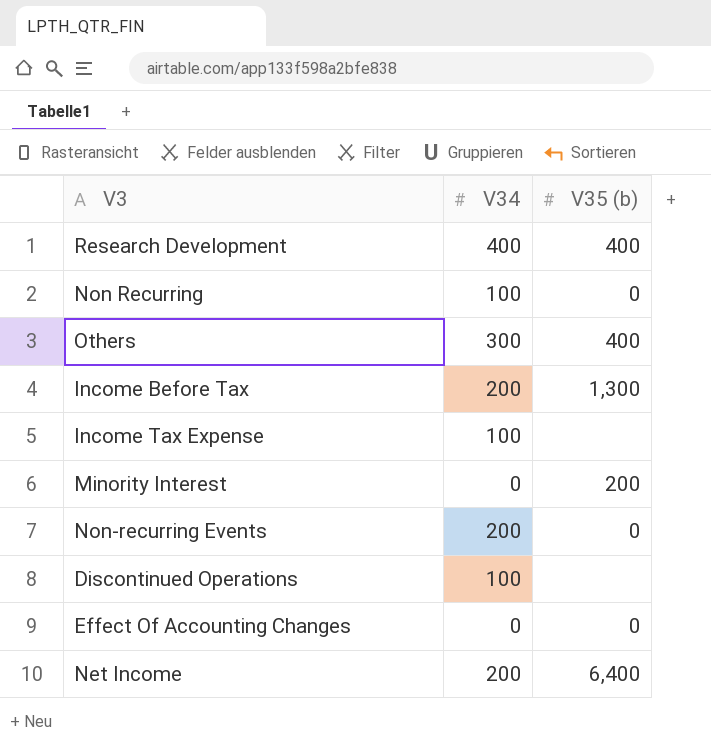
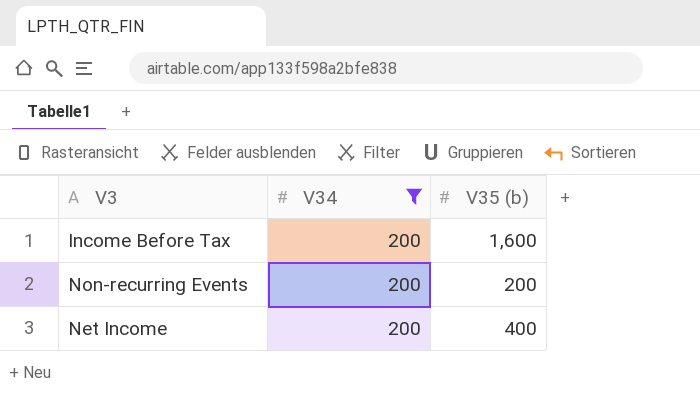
filter: none -> V34 = 200
Income Before Tax | V35 (b): 1,300 -> 1,600
Non-recurring Events | V35 (b): 0 -> 200
Net Income | V35 (b): 6,400 -> 400

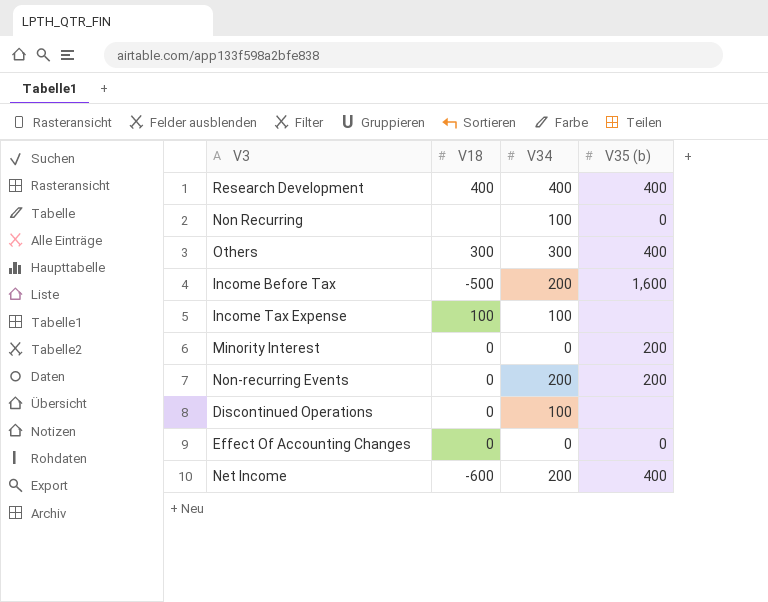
filter: V34 = 200 -> none
column V18 | position: none -> 2

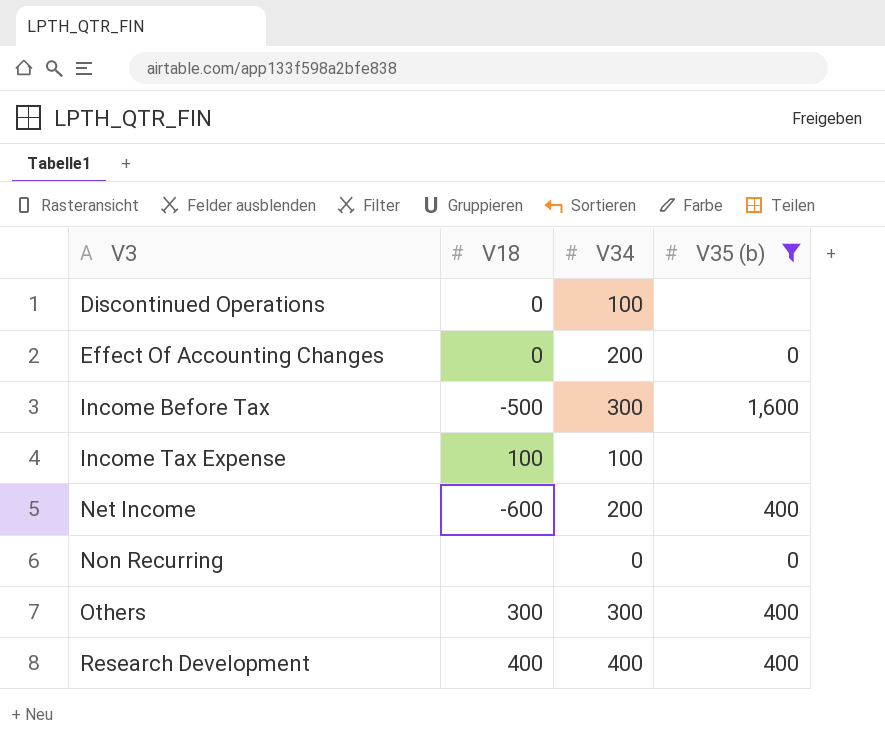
filter: none -> V35 (b) != 200
row order: none -> V3 ascending
Effect Of Accounting Changes | V34: 0 -> 200
Income Before Tax | V34: 200 -> 300
Non Recurring | V34: 100 -> 0

